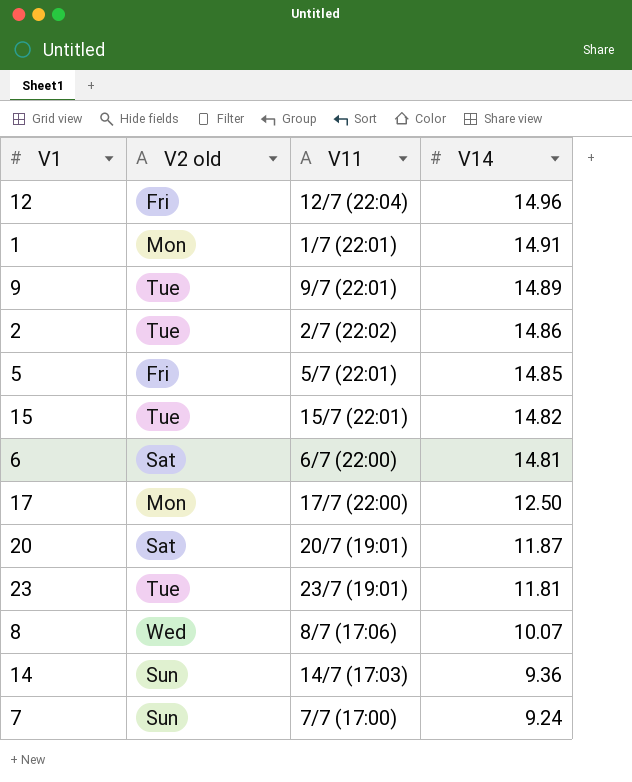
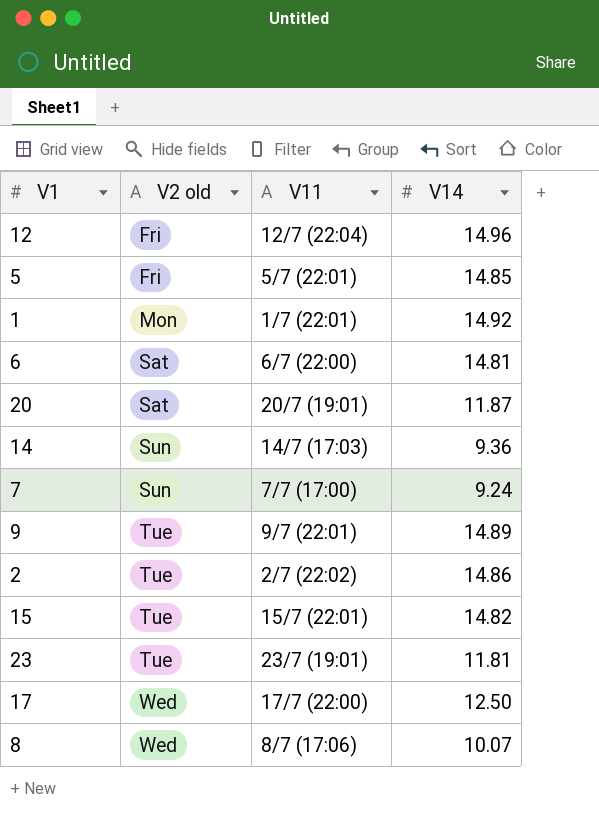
row order: V14 descending -> V2 old ascending
1 | V14: 14.91 -> 14.92
17 | V2 old: Mon -> Wed

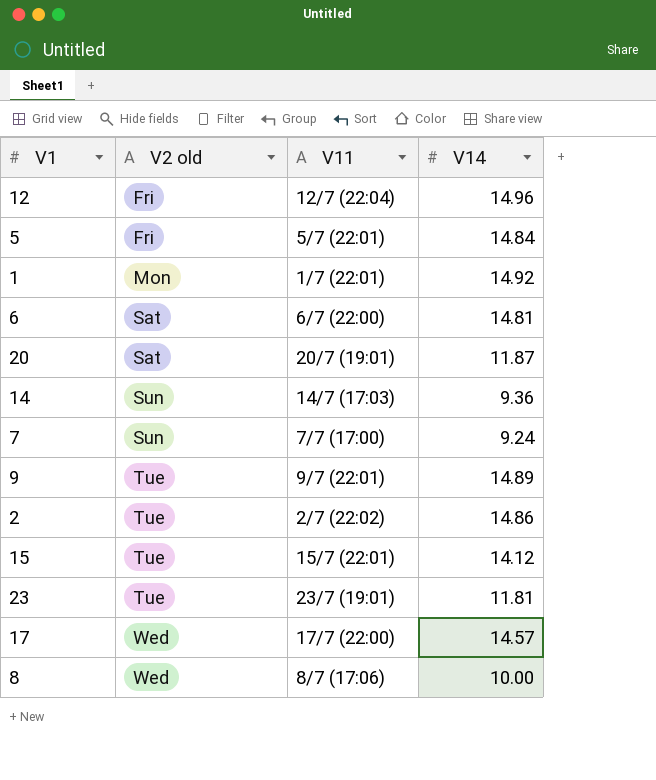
5 | V14: 14.85 -> 14.84
15 | V14: 14.82 -> 14.12
17 | V14: 12.50 -> 14.57
8 | V14: 10.07 -> 10.00

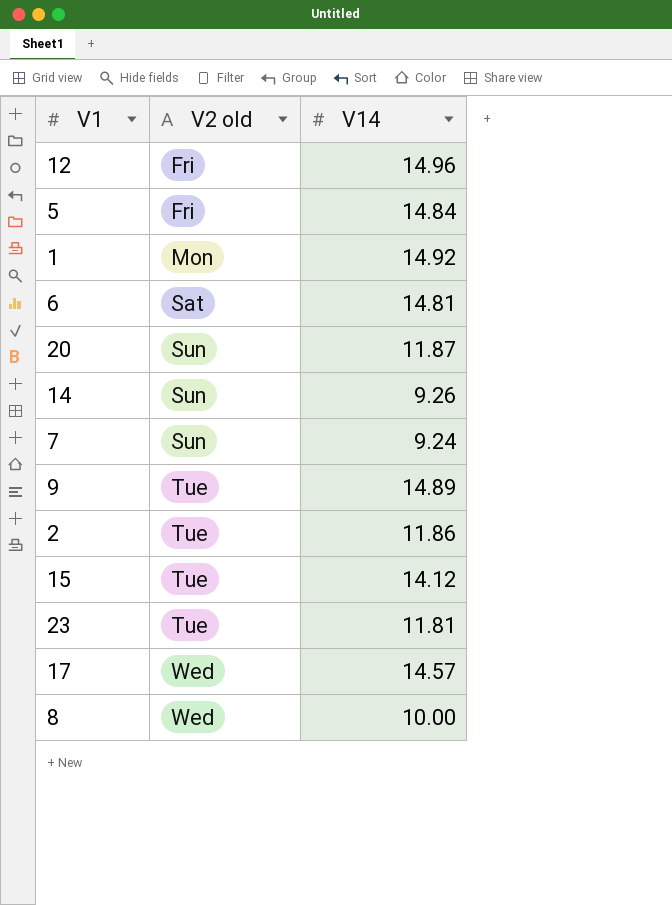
column V11 | position: 3 -> none
20 | V2 old: Sat -> Sun
14 | V14: 9.36 -> 9.26
2 | V14: 14.86 -> 11.86

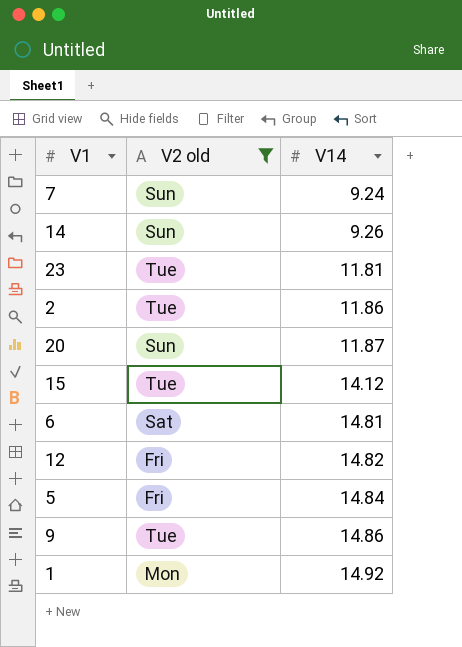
filter: none -> V2 old != Wed
row order: V2 old ascending -> V14 ascending
12 | V14: 14.96 -> 14.82
9 | V14: 14.89 -> 14.86

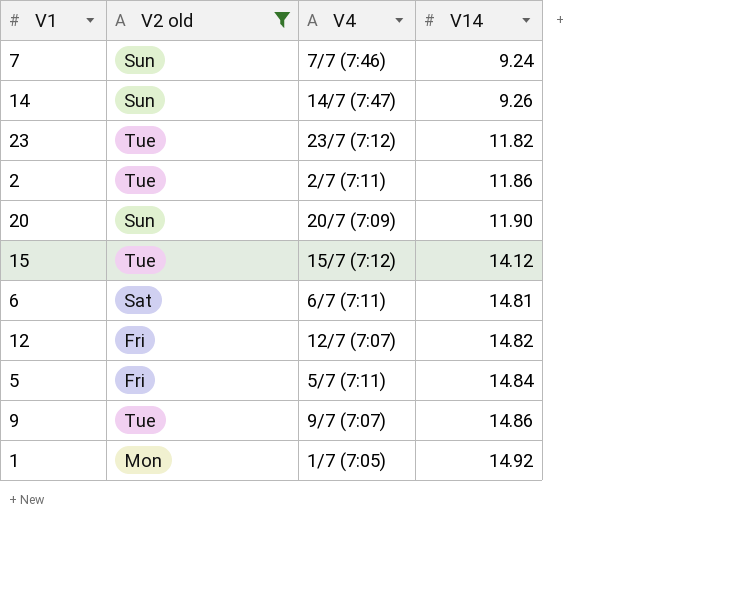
column V4 | position: none -> 3
23 | V14: 11.81 -> 11.82
20 | V14: 11.87 -> 11.90

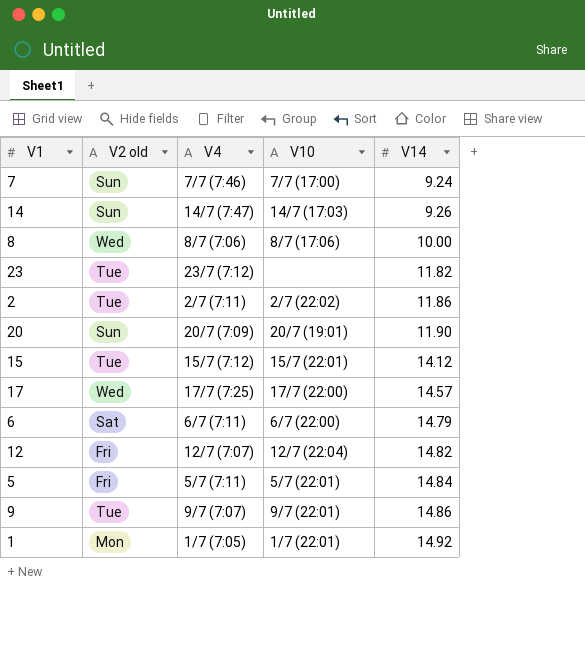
filter: V2 old != Wed -> none
column V10 | position: none -> 4
6 | V14: 14.81 -> 14.79

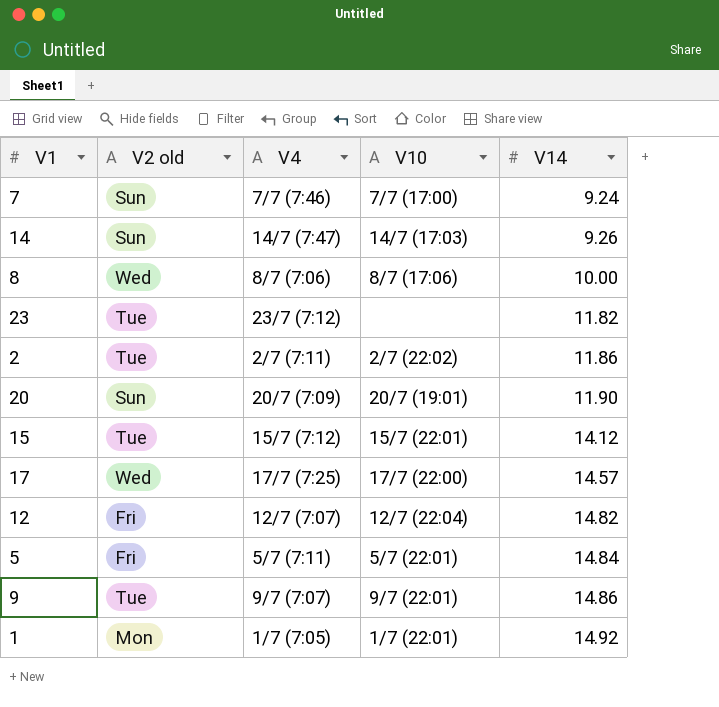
row 6: Sat | 6/7 (7:11) | 6/7 (22:00) | 14.79 -> none

